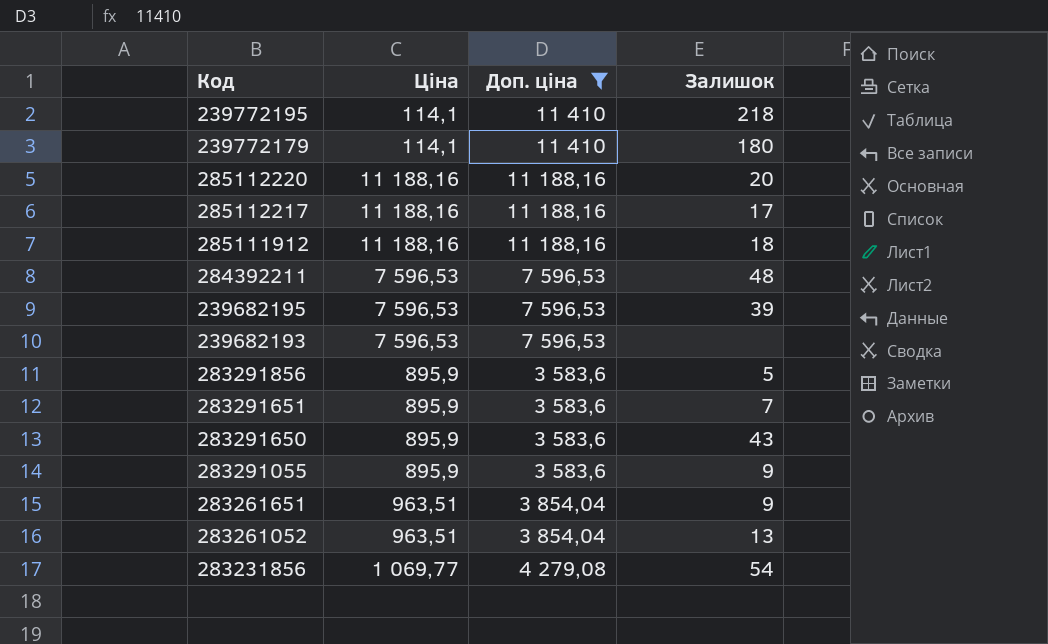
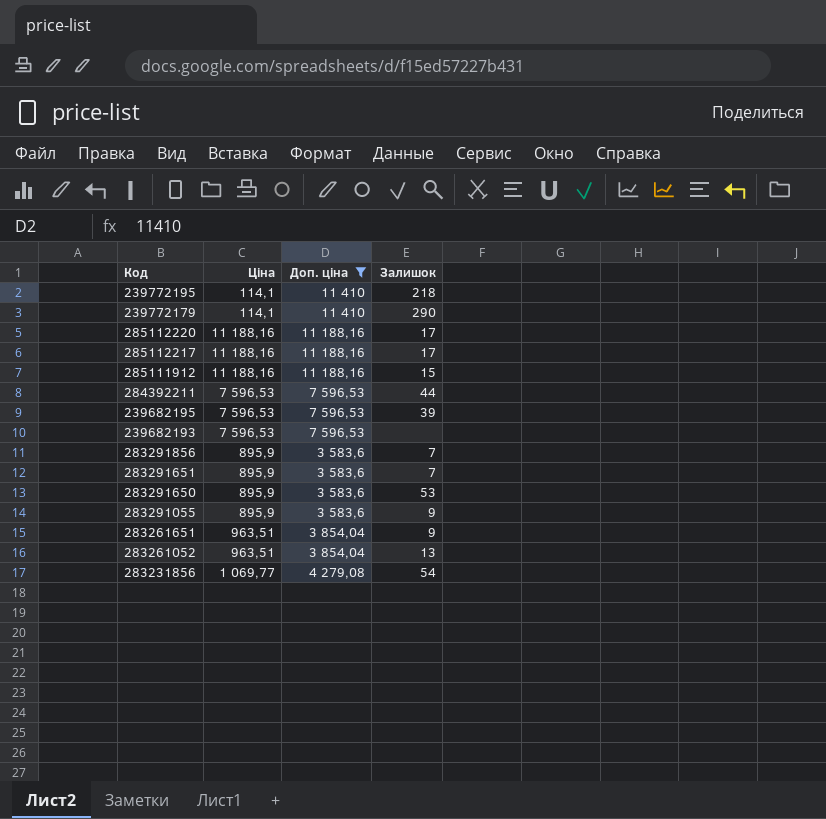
239772179 | Залишок: 180 -> 290
285112220 | Залишок: 20 -> 17
285111912 | Залишок: 18 -> 15
284392211 | Залишок: 48 -> 44
283291856 | Залишок: 5 -> 7
283291650 | Залишок: 43 -> 53

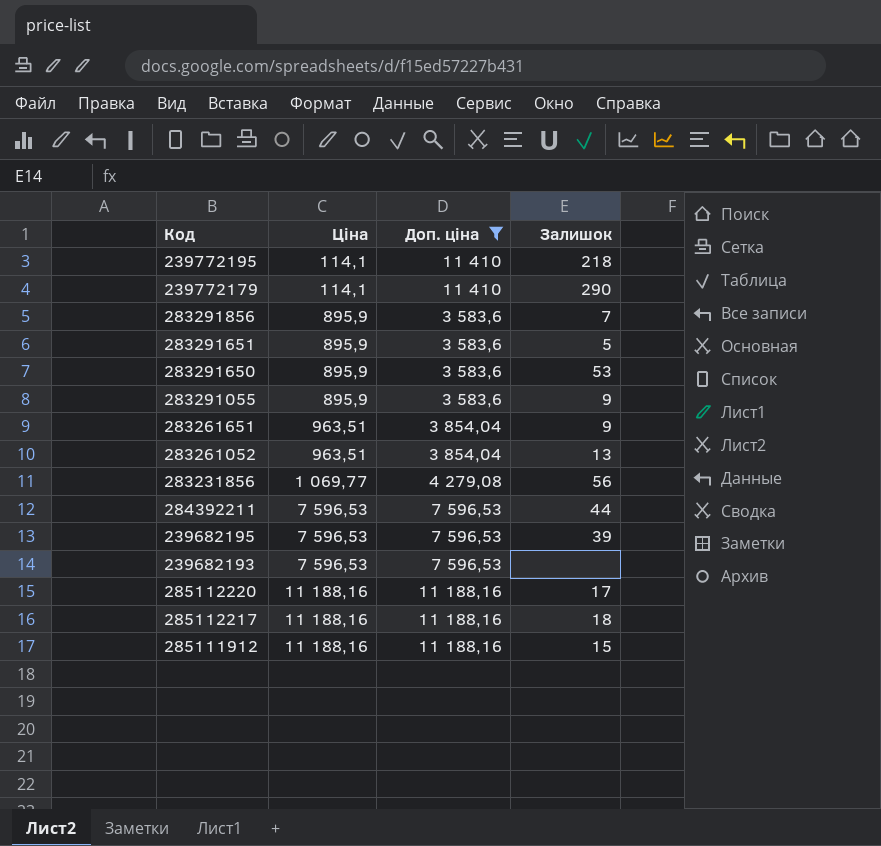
row order: none -> Ціна ascending
283291651 | Залишок: 7 -> 5
283231856 | Залишок: 54 -> 56
285112217 | Залишок: 17 -> 18

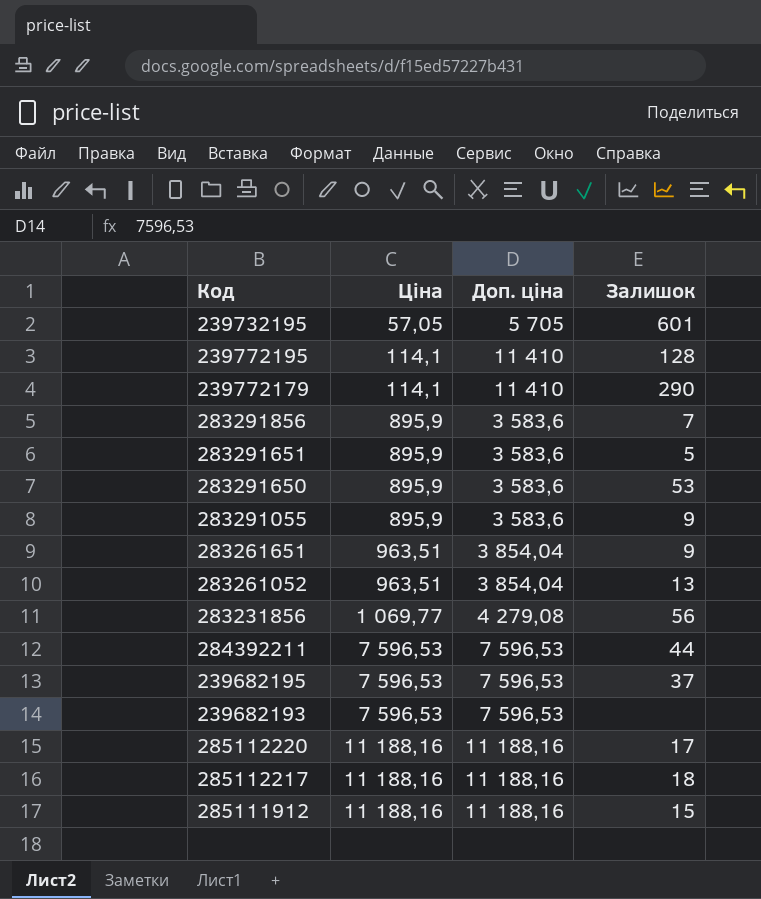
filter: Доп. ціна != 5 705 -> none
239772195 | Залишок: 218 -> 128
239682195 | Залишок: 39 -> 37

